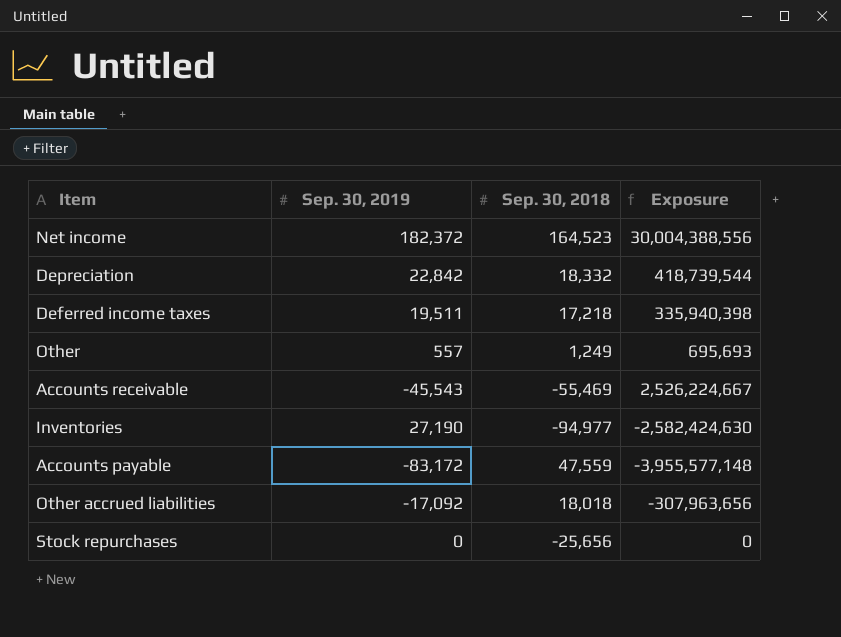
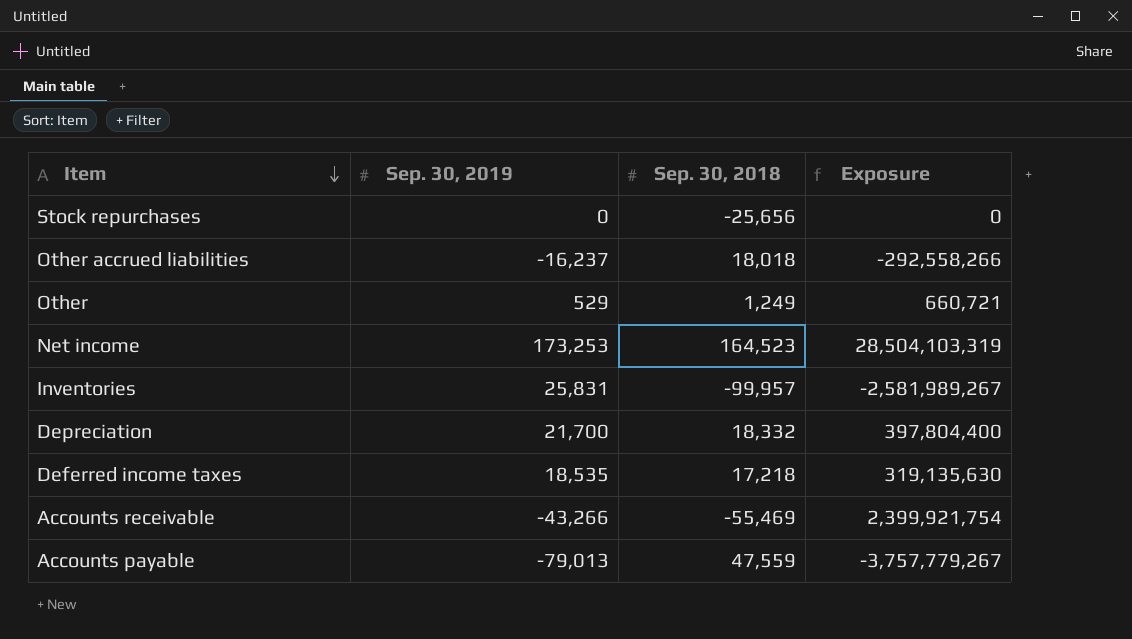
row order: none -> Item descending
Other accrued liabilities | Sep. 30, 2019: -17,092 -> -16,237
Other accrued liabilities | Exposure: -307,963,656 -> -292,558,266
Other | Sep. 30, 2019: 557 -> 529
Other | Exposure: 695,693 -> 660,721
Net income | Sep. 30, 2019: 182,372 -> 173,253
Net income | Exposure: 30,004,388,556 -> 28,504,103,319
Inventories | Sep. 30, 2019: 27,190 -> 25,831
Inventories | Sep. 30, 2018: -94,977 -> -99,957
Inventories | Exposure: -2,582,424,630 -> -2,581,989,267
Depreciation | Sep. 30, 2019: 22,842 -> 21,700
Depreciation | Exposure: 418,739,544 -> 397,804,400
Deferred income taxes | Sep. 30, 2019: 19,511 -> 18,535
Deferred income taxes | Exposure: 335,940,398 -> 319,135,630
Accounts receivable | Sep. 30, 2019: -45,543 -> -43,266
Accounts receivable | Exposure: 2,526,224,667 -> 2,399,921,754
Accounts payable | Sep. 30, 2019: -83,172 -> -79,013
Accounts payable | Exposure: -3,955,577,148 -> -3,757,779,267

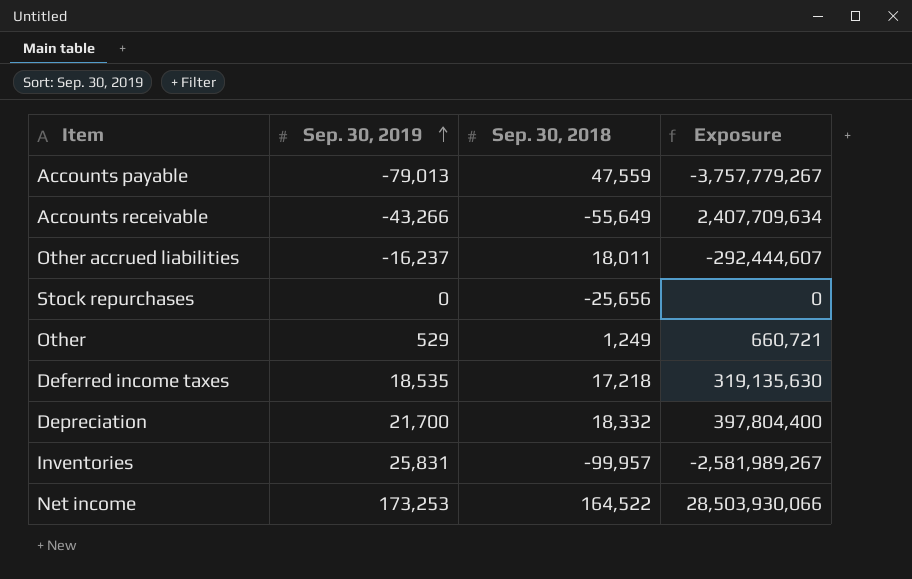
row order: Item descending -> Sep. 30, 2019 ascending
Accounts receivable | Sep. 30, 2018: -55,469 -> -55,649
Accounts receivable | Exposure: 2,399,921,754 -> 2,407,709,634
Other accrued liabilities | Sep. 30, 2018: 18,018 -> 18,011
Other accrued liabilities | Exposure: -292,558,266 -> -292,444,607
Net income | Sep. 30, 2018: 164,523 -> 164,522
Net income | Exposure: 28,504,103,319 -> 28,503,930,066

